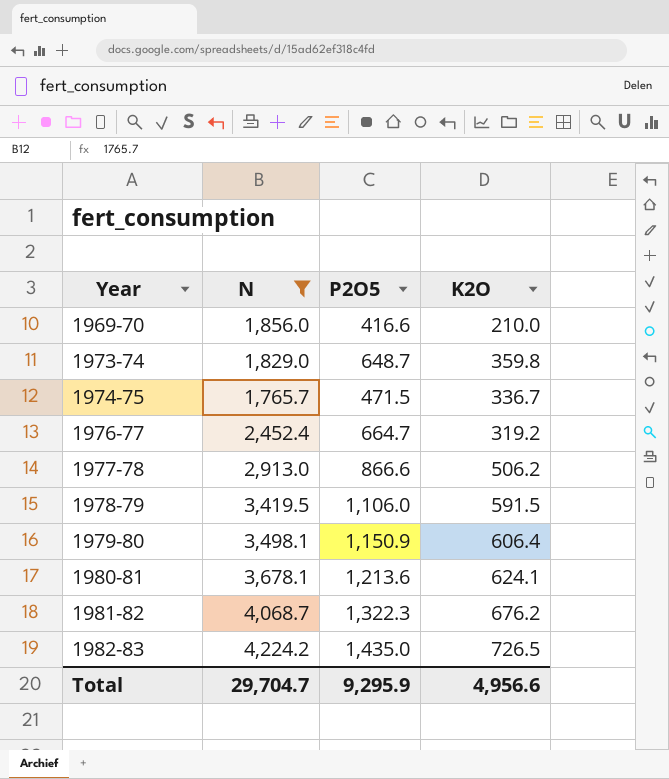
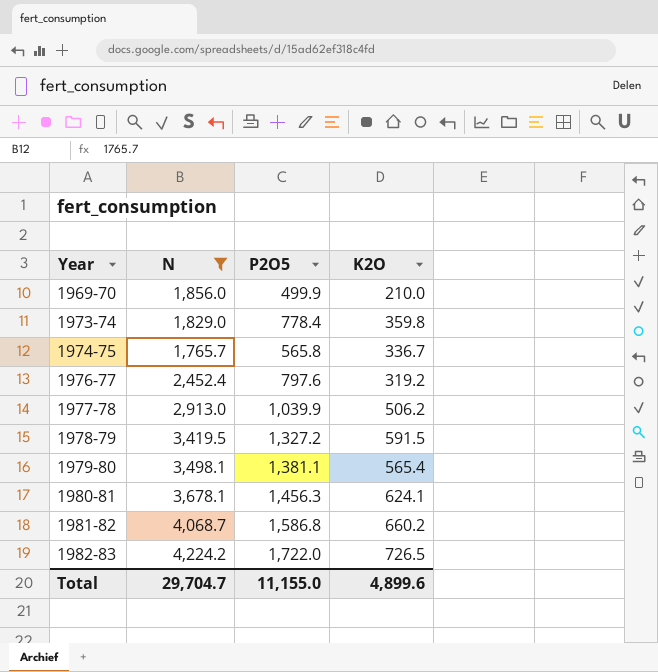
1969-70 | P2O5: 416.6 -> 499.9
1973-74 | P2O5: 648.7 -> 778.4
1974-75 | P2O5: 471.5 -> 565.8
1976-77 | P2O5: 664.7 -> 797.6
1977-78 | P2O5: 866.6 -> 1,039.9
1978-79 | P2O5: 1,106.0 -> 1,327.2
1979-80 | P2O5: 1,150.9 -> 1,381.1
1979-80 | K2O: 606.4 -> 565.4
1980-81 | P2O5: 1,213.6 -> 1,456.3
1981-82 | P2O5: 1,322.3 -> 1,586.8
1981-82 | K2O: 676.2 -> 660.2
1982-83 | P2O5: 1,435.0 -> 1,722.0
Total | P2O5: 9,295.9 -> 11,155.0
Total | K2O: 4,956.6 -> 4,899.6

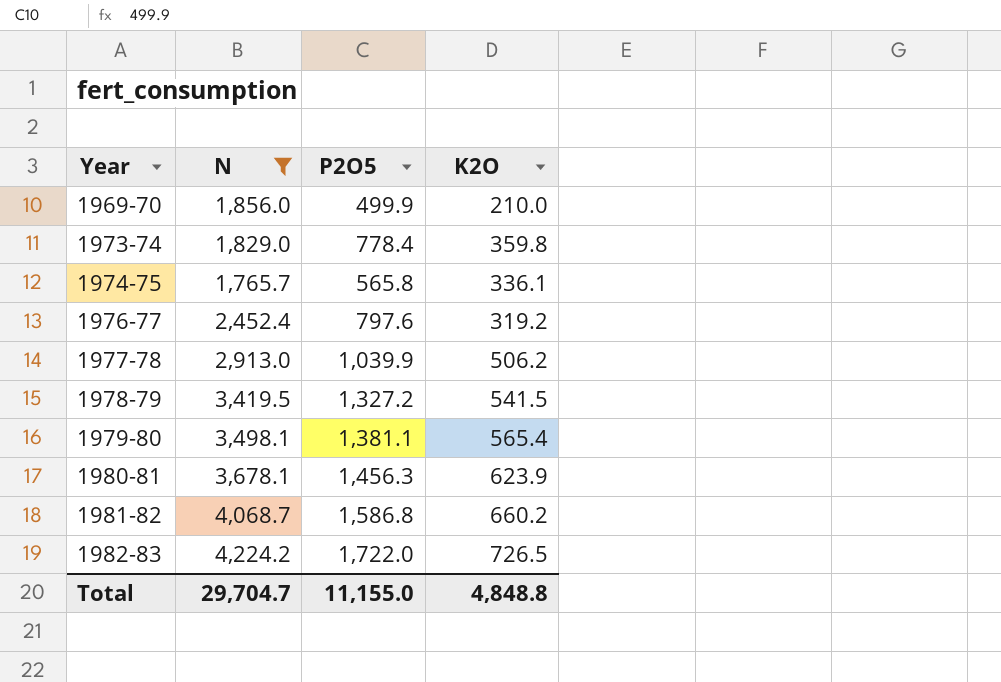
1974-75 | K2O: 336.7 -> 336.1
1978-79 | K2O: 591.5 -> 541.5
1980-81 | K2O: 624.1 -> 623.9
Total | K2O: 4,899.6 -> 4,848.8

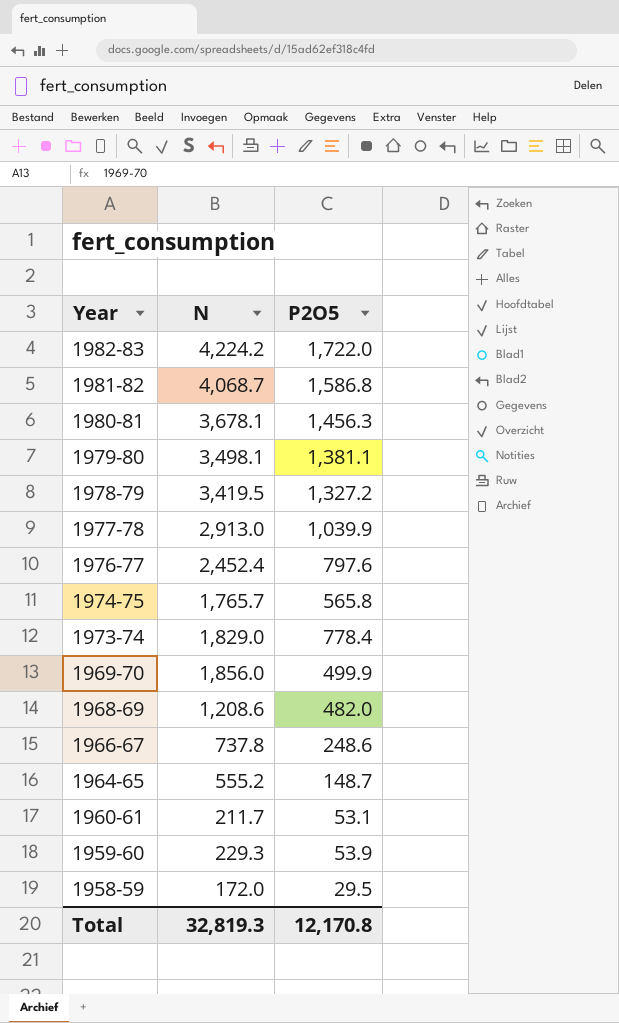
filter: N >= 1,765.7 -> none
row order: Year ascending -> Year descending
column K2O | position: 4 -> none
Total | N: 29,704.7 -> 32,819.3
Total | P2O5: 11,155.0 -> 12,170.8

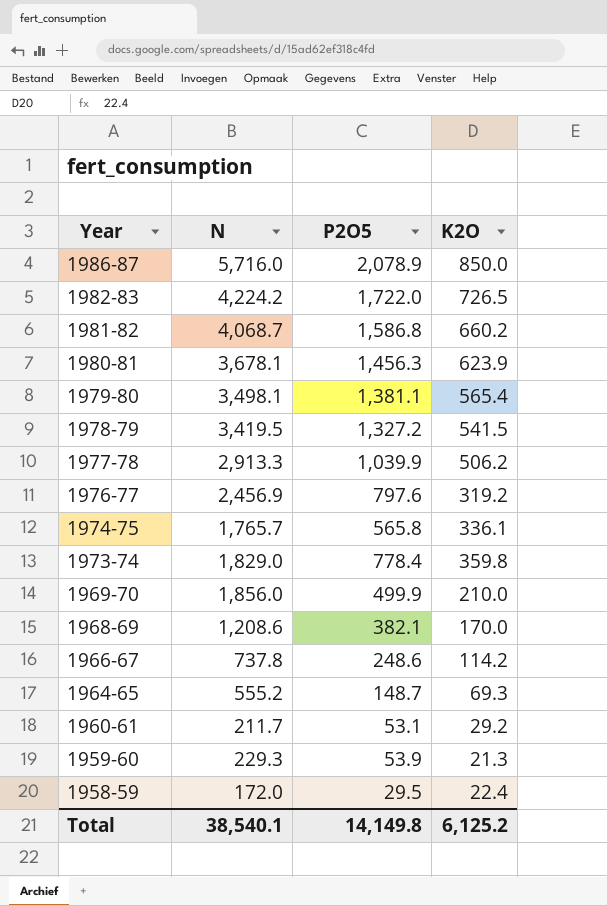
column K2O | position: none -> 4
row 1986-87: none -> 5,716.0 | 2,078.9 | 850.0
1977-78 | N: 2,913.0 -> 2,913.3
1976-77 | N: 2,452.4 -> 2,456.9
1968-69 | P2O5: 482.0 -> 382.1
Total | N: 32,819.3 -> 38,540.1
Total | P2O5: 12,170.8 -> 14,149.8

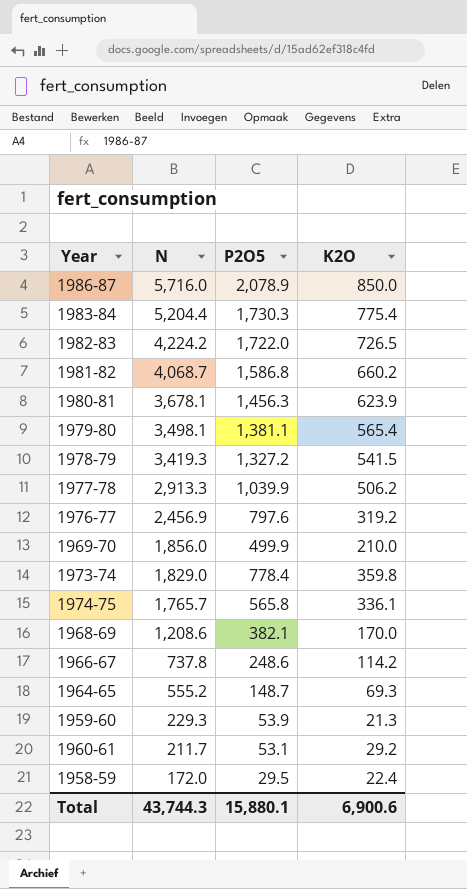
row order: Year descending -> N descending
row 1983-84: none -> 5,204.4 | 1,730.3 | 775.4
1978-79 | N: 3,419.5 -> 3,419.3
Total | N: 38,540.1 -> 43,744.3
Total | P2O5: 14,149.8 -> 15,880.1
Total | K2O: 6,125.2 -> 6,900.6

